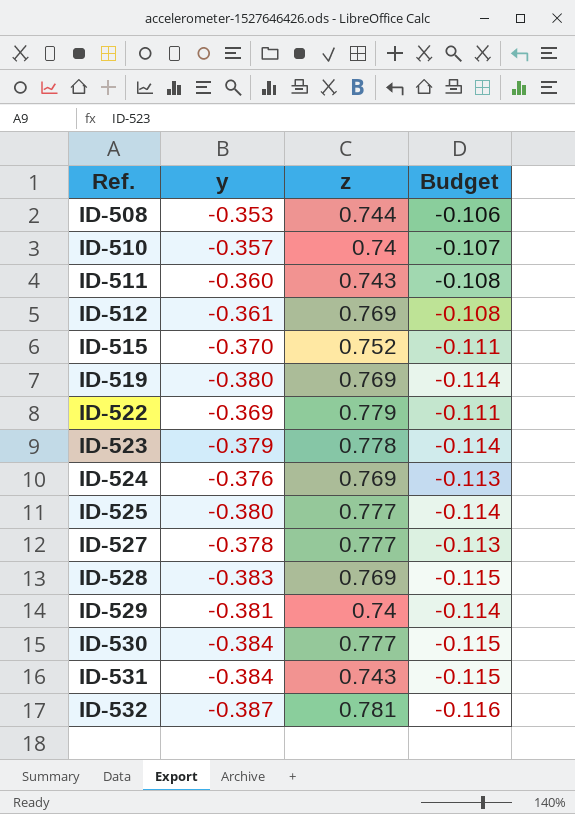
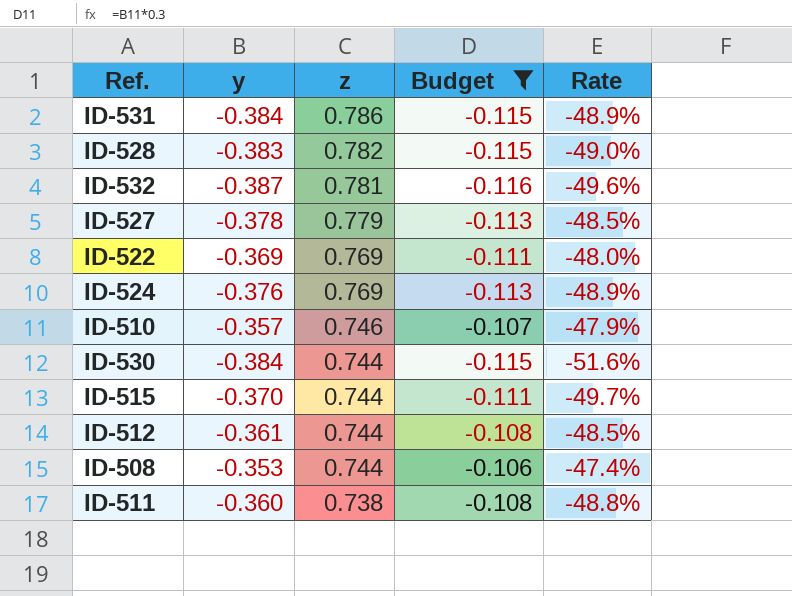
filter: none -> Budget != -0.114
row order: Ref. ascending -> z descending
column Rate | formula: none -> [y] / [z]
ID-531 | z: 0.743 -> 0.786
ID-528 | z: 0.769 -> 0.782
ID-527 | z: 0.777 -> 0.779
ID-522 | z: 0.779 -> 0.769
ID-510 | z: 0.74 -> 0.746
ID-530 | z: 0.777 -> 0.744
ID-515 | z: 0.752 -> 0.744
ID-512 | z: 0.769 -> 0.744
ID-511 | z: 0.743 -> 0.738

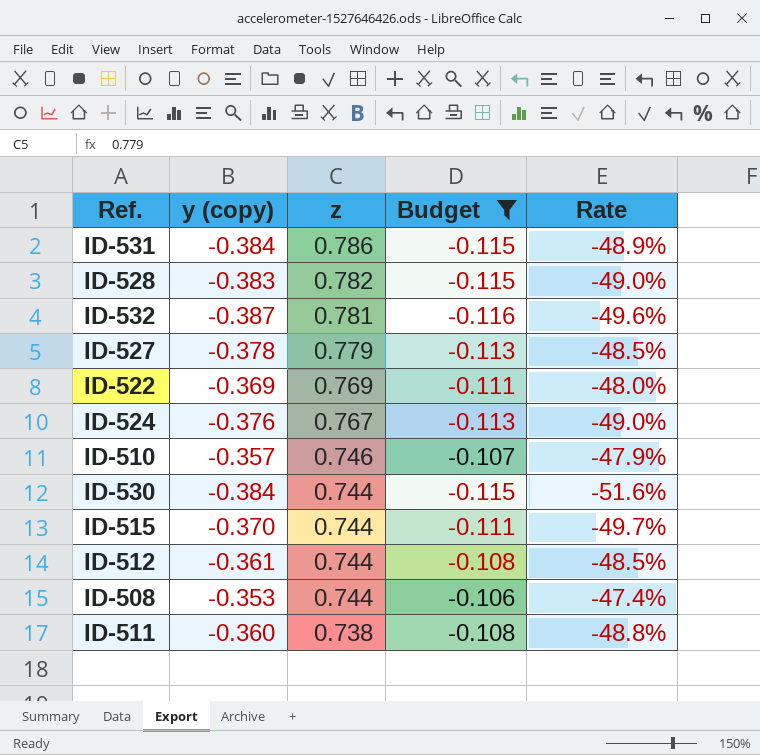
column name: y -> y (copy)
ID-524 | z: 0.769 -> 0.767
ID-524 | Rate: -48.9% -> -49.0%

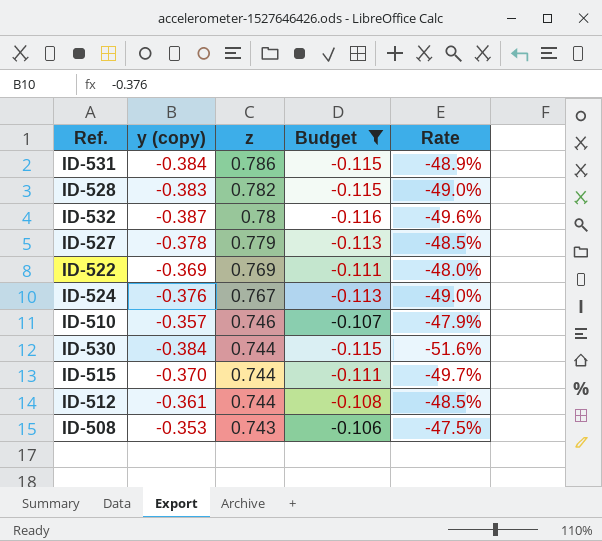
row ID-511: -0.360 | 0.738 | -0.108 | -48.8% -> none
ID-532 | z: 0.781 -> 0.78
ID-508 | z: 0.744 -> 0.743
ID-508 | Rate: -47.4% -> -47.5%

